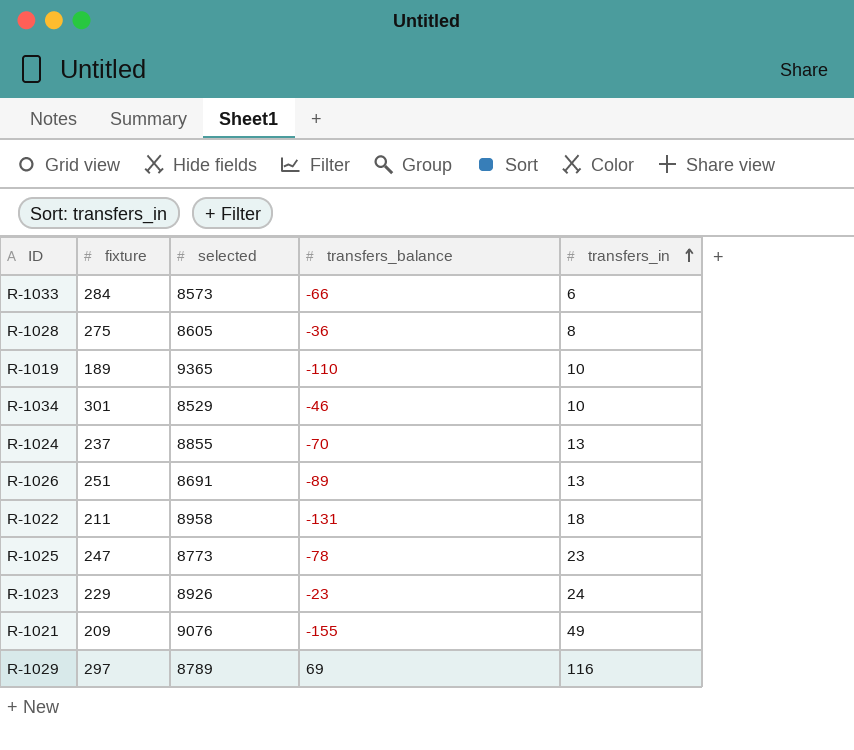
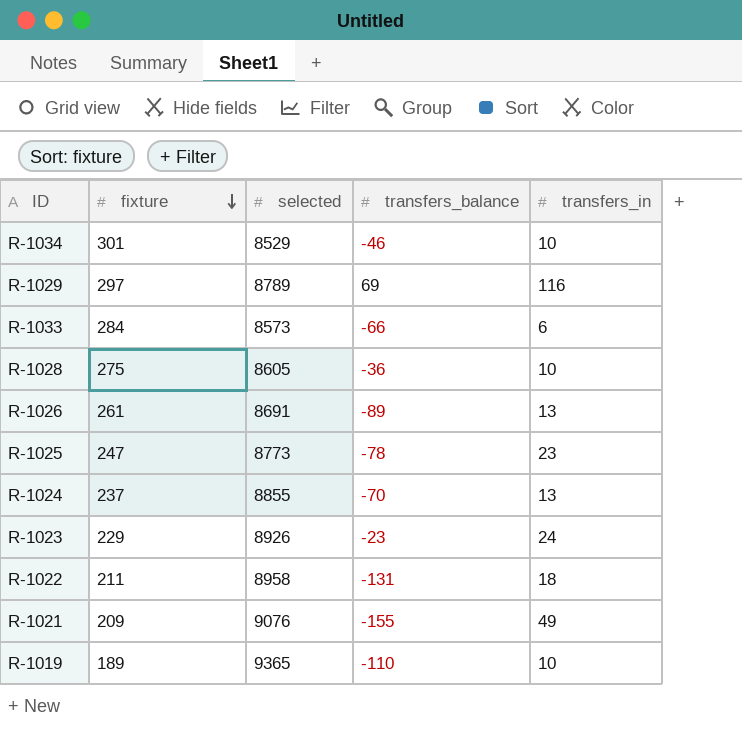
row order: transfers_in ascending -> fixture descending
R-1028 | transfers_in: 8 -> 10
R-1026 | fixture: 251 -> 261

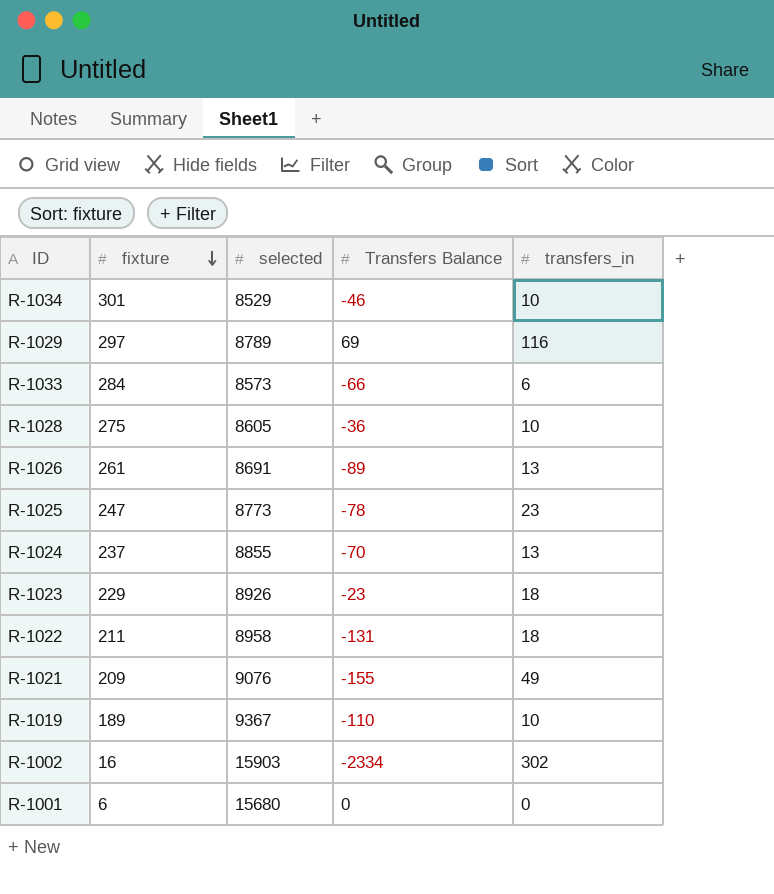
column name: transfers_balance -> Transfers Balance
R-1023 | transfers_in: 24 -> 18
R-1019 | selected: 9365 -> 9367
row R-1002: none -> 16 | 15903 | -2334 | 302
row R-1001: none -> 6 | 15680 | 0 | 0

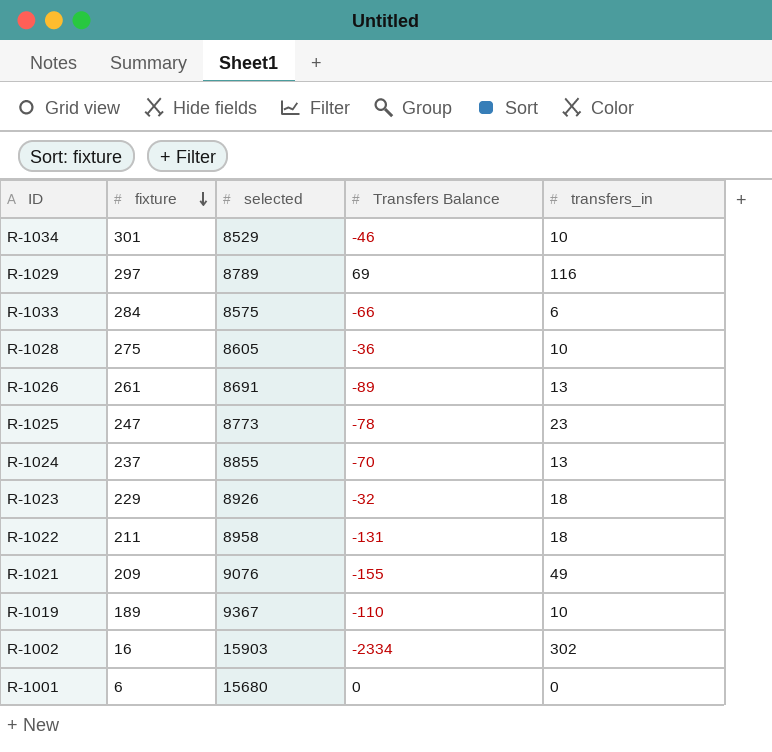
R-1033 | selected: 8573 -> 8575
R-1023 | Transfers Balance: -23 -> -32

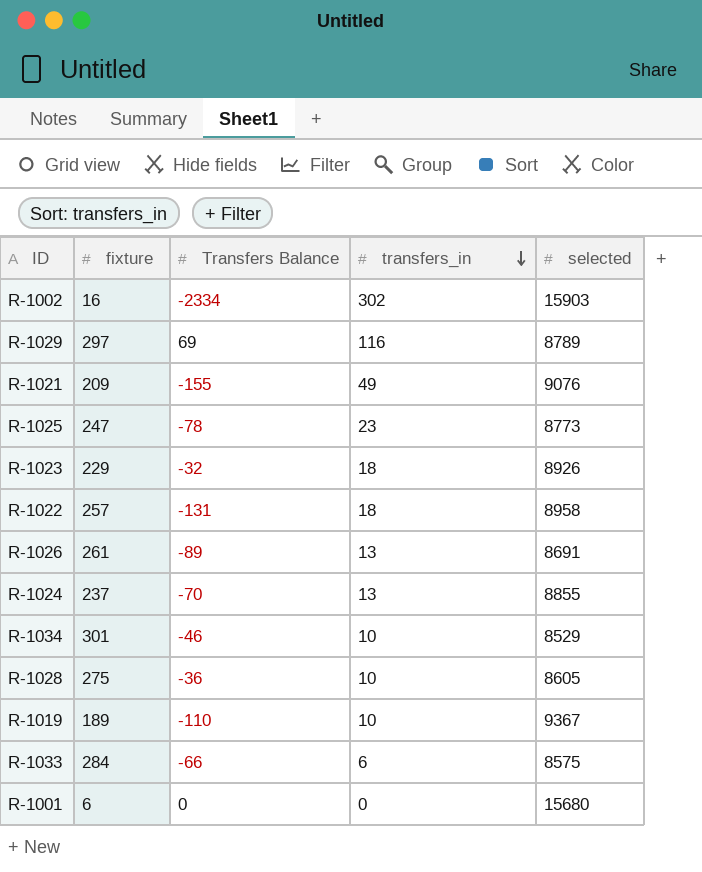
row order: fixture descending -> transfers_in descending
column selected | position: 3 -> 5
R-1022 | fixture: 211 -> 257

